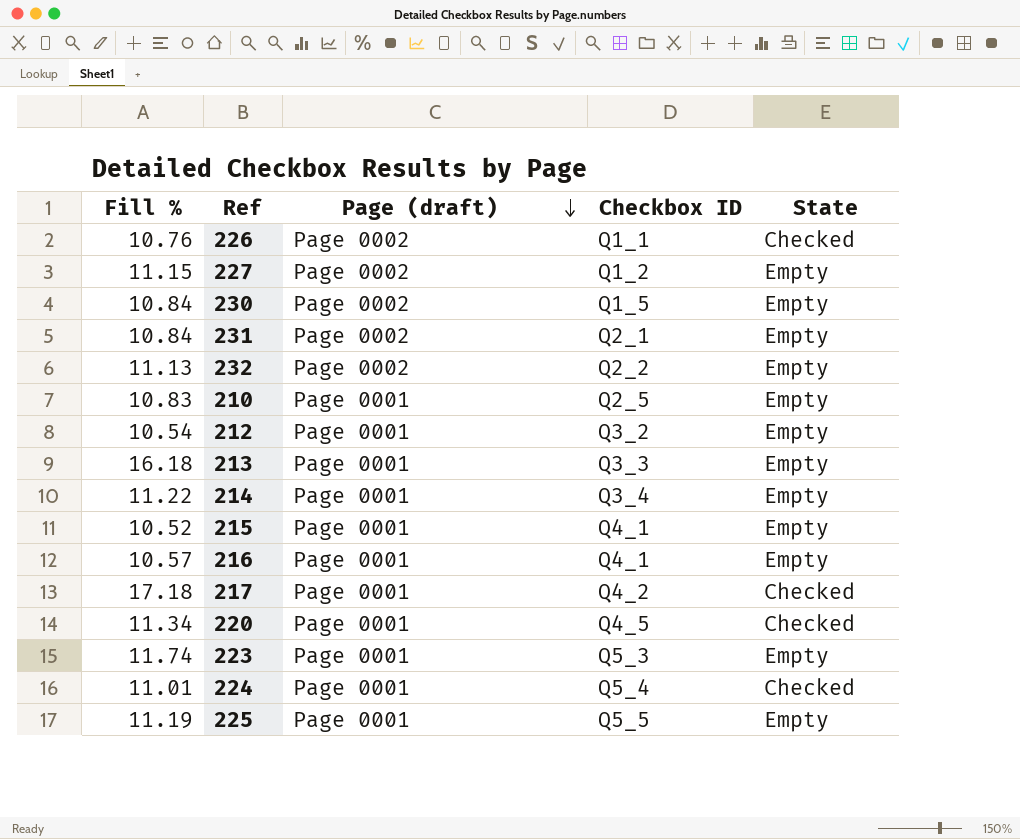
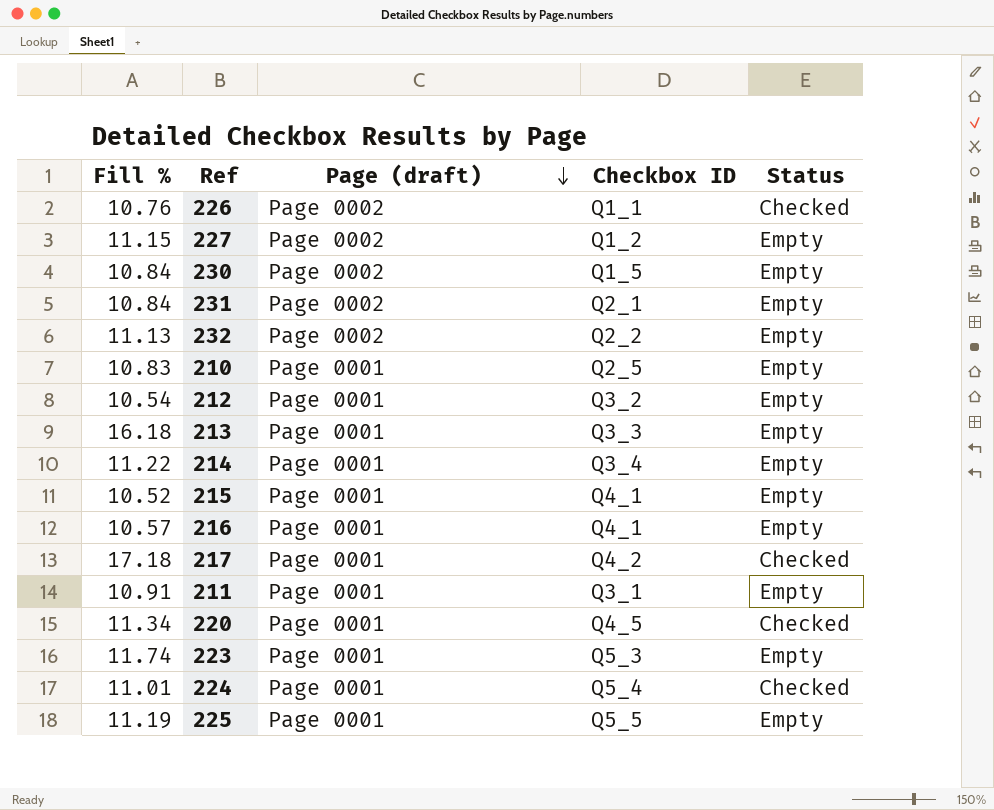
column name: State -> Status
row 211: none -> 10.91 | Page 0001 | Q3_1 | Empty

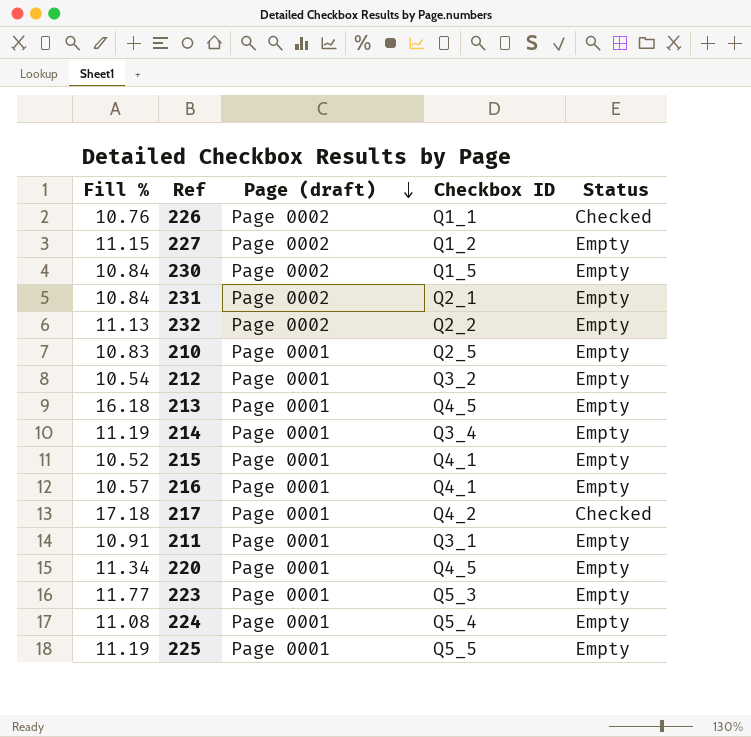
213 | Checkbox ID: Q3_3 -> Q4_5
214 | Fill %: 11.22 -> 11.19
220 | Status: Checked -> Empty
223 | Fill %: 11.74 -> 11.77
224 | Fill %: 11.01 -> 11.08
224 | Status: Checked -> Empty

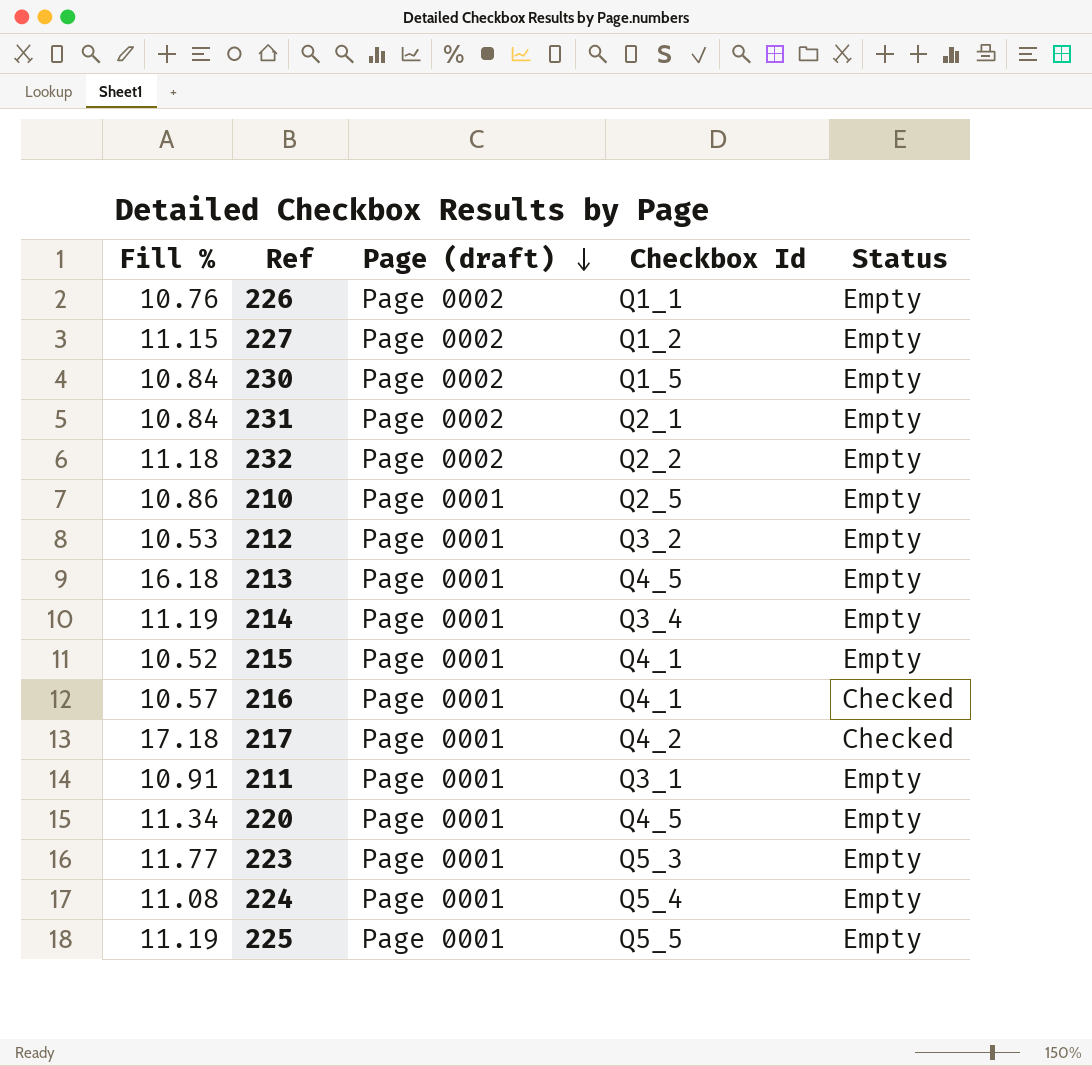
column name: Checkbox ID -> Checkbox Id
226 | Status: Checked -> Empty
232 | Fill %: 11.13 -> 11.18
210 | Fill %: 10.83 -> 10.86
212 | Fill %: 10.54 -> 10.53
216 | Status: Empty -> Checked

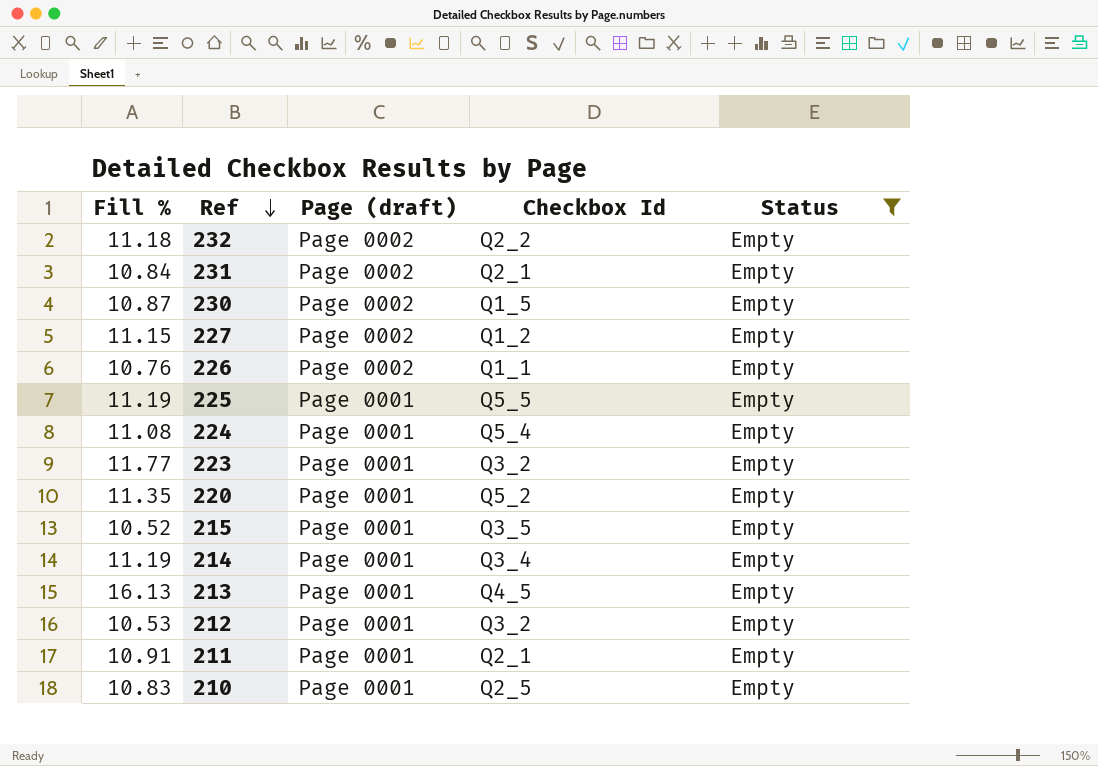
filter: none -> Status = Empty
row order: Page (draft) descending -> Ref descending
230 | Fill %: 10.84 -> 10.87
223 | Checkbox Id: Q5_3 -> Q3_2
220 | Fill %: 11.34 -> 11.35
220 | Checkbox Id: Q4_5 -> Q5_2
215 | Checkbox Id: Q4_1 -> Q3_5
213 | Fill %: 16.18 -> 16.13
211 | Checkbox Id: Q3_1 -> Q2_1
210 | Fill %: 10.86 -> 10.83

